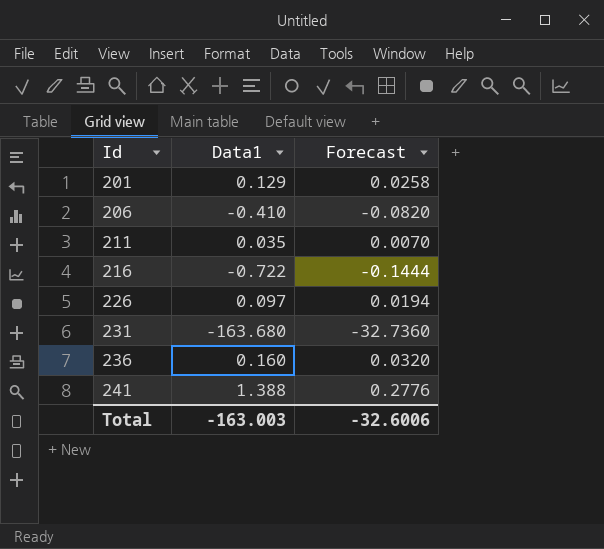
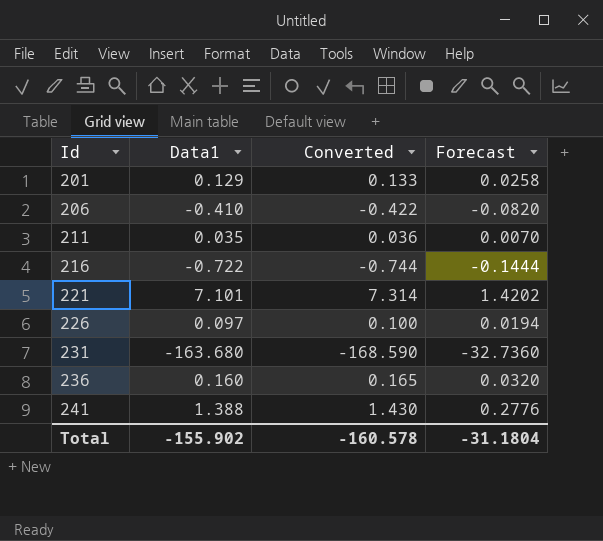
column Converted | formula: none -> [Data1] * 1.03
row 221: none -> 7.101 | 7.314 | 1.4202
Total | Data1: -163.003 -> -155.902
Total | Forecast: -32.6006 -> -31.1804

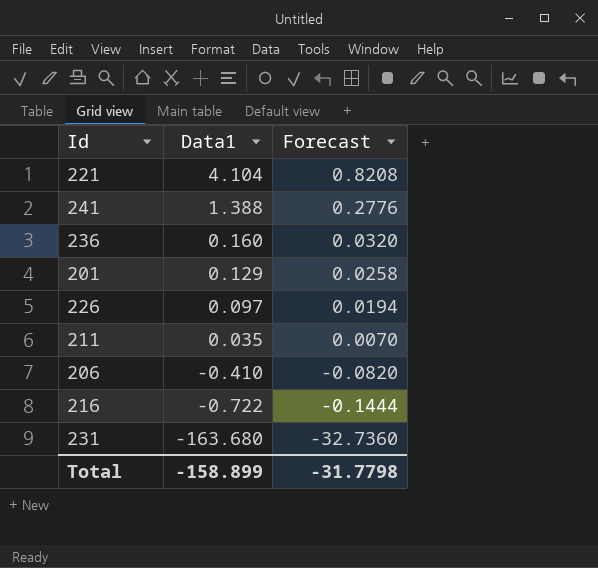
row order: Id ascending -> Data1 descending
column Converted | formula: [Data1] * 1.03 -> none
221 | Data1: 7.101 -> 4.104
221 | Forecast: 1.4202 -> 0.8208
Total | Data1: -155.902 -> -158.899
Total | Forecast: -31.1804 -> -31.7798

